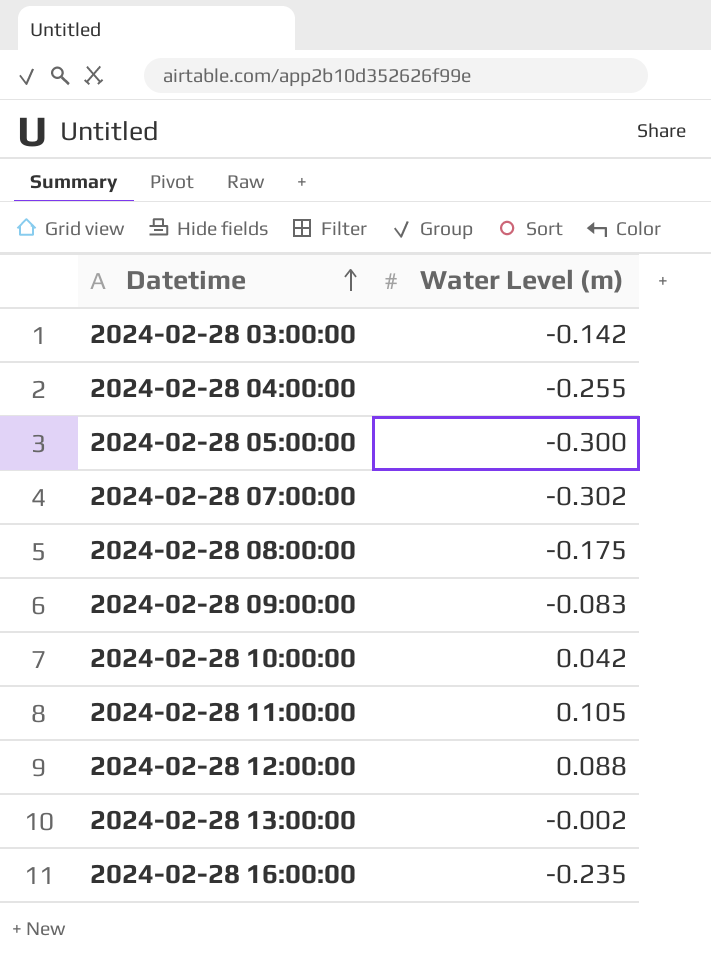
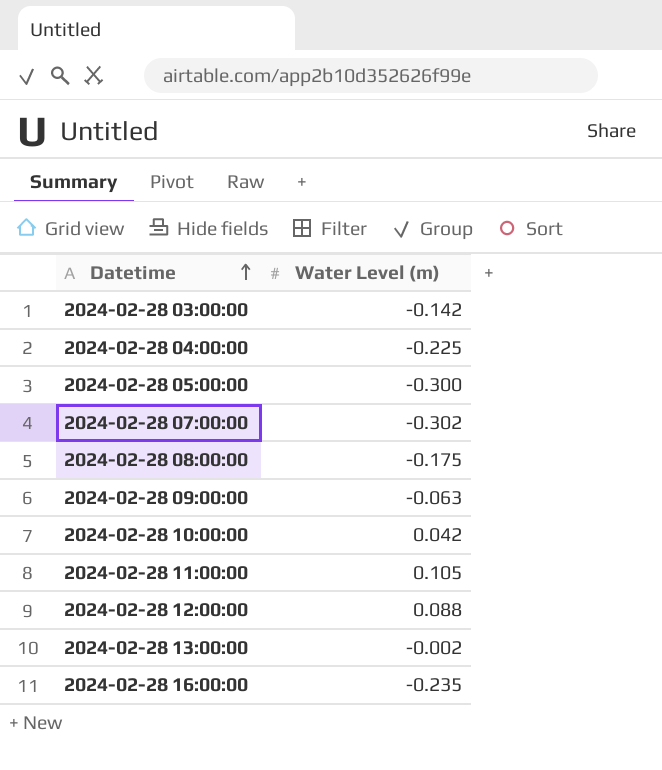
2024-02-28 04:00:00 | Water Level (m): -0.255 -> -0.225
2024-02-28 09:00:00 | Water Level (m): -0.083 -> -0.063

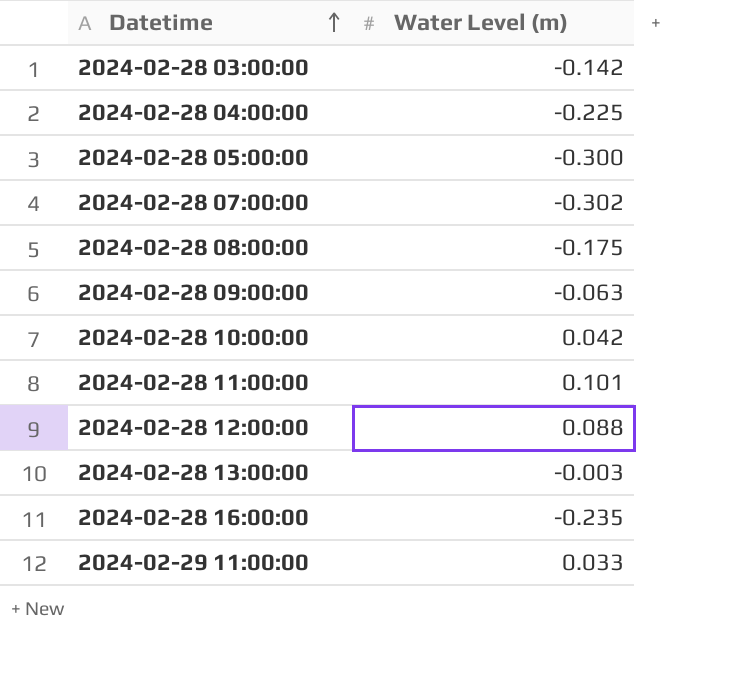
2024-02-28 11:00:00 | Water Level (m): 0.105 -> 0.101
2024-02-28 13:00:00 | Water Level (m): -0.002 -> -0.003
row 2024-02-29 11:00:00: none -> 0.033

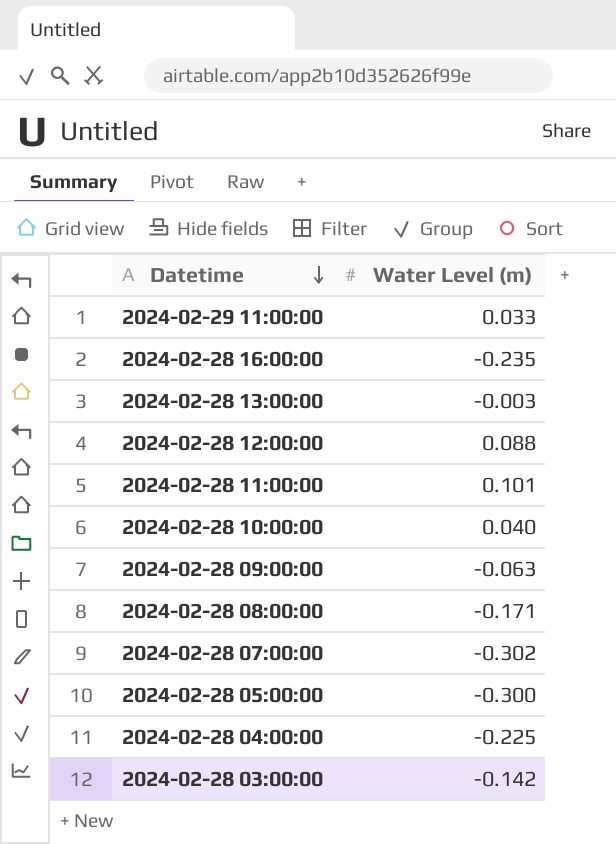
row order: Datetime ascending -> Datetime descending
2024-02-28 10:00:00 | Water Level (m): 0.042 -> 0.040
2024-02-28 08:00:00 | Water Level (m): -0.175 -> -0.171

